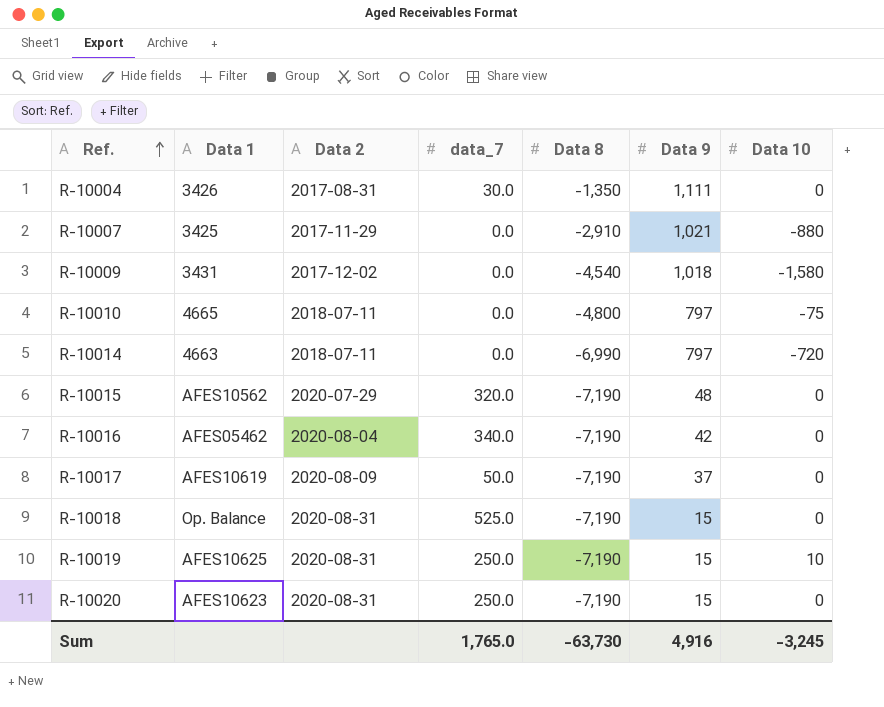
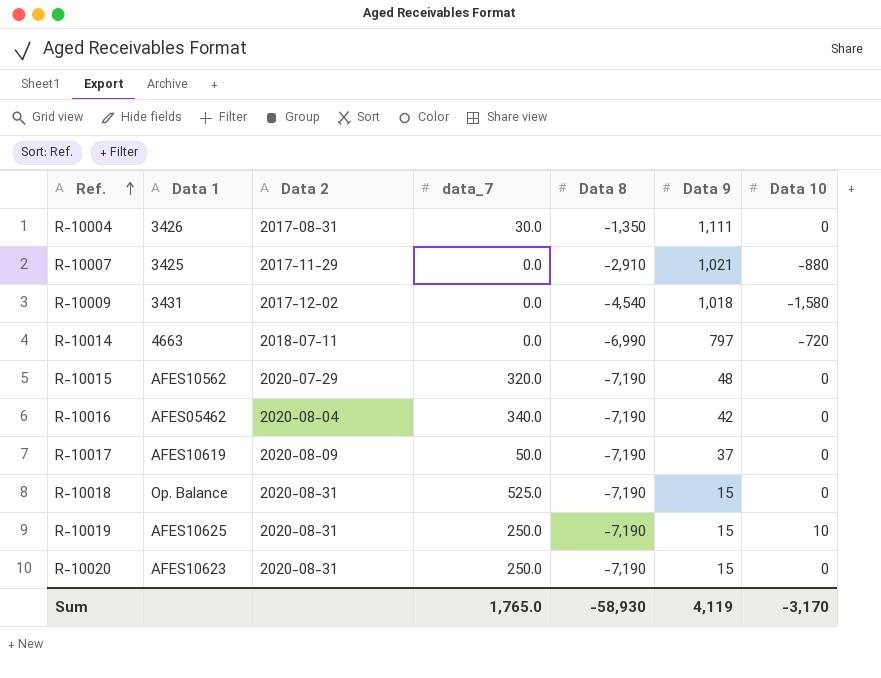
row R-10010: 4665 | 2018-07-11 | 0.0 | -4,800 | 797 | -75 -> none
Sum | Data 8: -63,730 -> -58,930
Sum | Data 9: 4,916 -> 4,119
Sum | Data 10: -3,245 -> -3,170

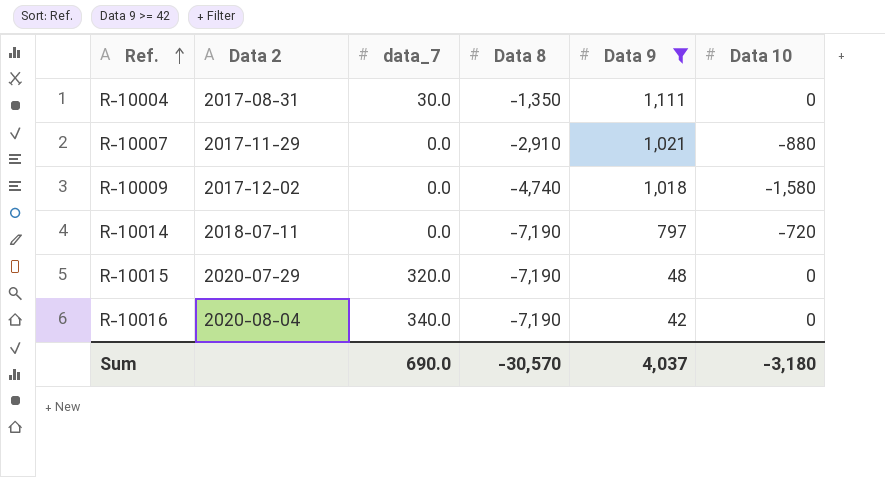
filter: none -> Data 9 >= 42
column Data 1 | position: 2 -> none
R-10009 | Data 8: -4,540 -> -4,740
R-10014 | Data 8: -6,990 -> -7,190
Sum | data_7: 1,765.0 -> 690.0
Sum | Data 8: -58,930 -> -30,570
Sum | Data 9: 4,119 -> 4,037
Sum | Data 10: -3,170 -> -3,180

